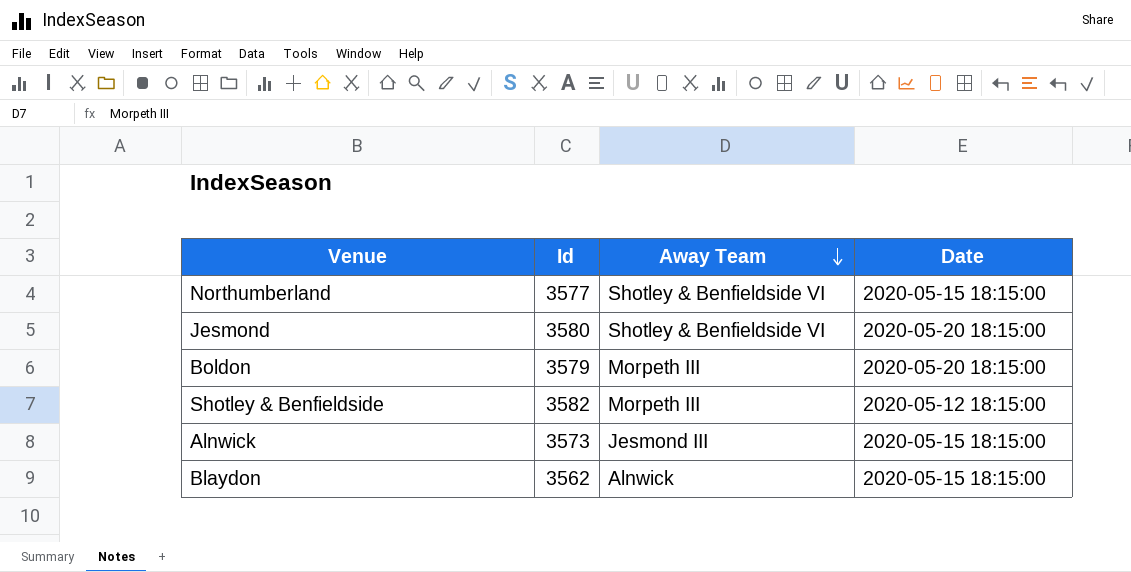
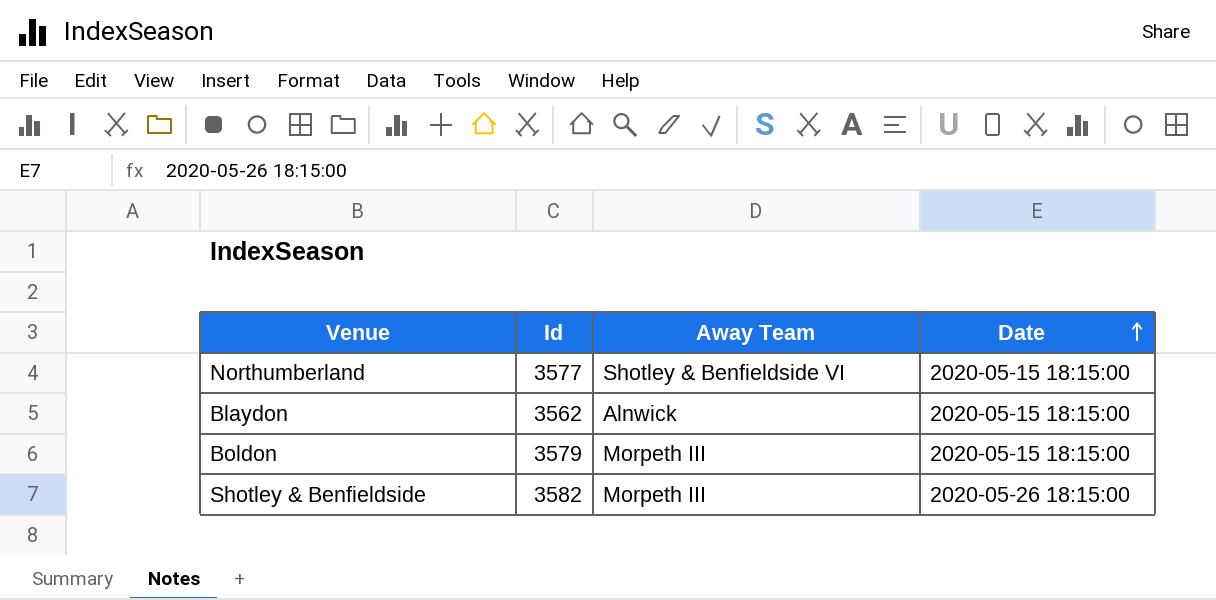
row order: Away Team descending -> Date ascending
row Jesmond: 3580 | Shotley & Benfieldside VI | 2020-05-20 18:15:00 -> none
row Alnwick: 3573 | Jesmond III | 2020-05-15 18:15:00 -> none
Boldon | Date: 2020-05-20 18:15:00 -> 2020-05-15 18:15:00
Shotley & Benfieldside | Date: 2020-05-12 18:15:00 -> 2020-05-26 18:15:00

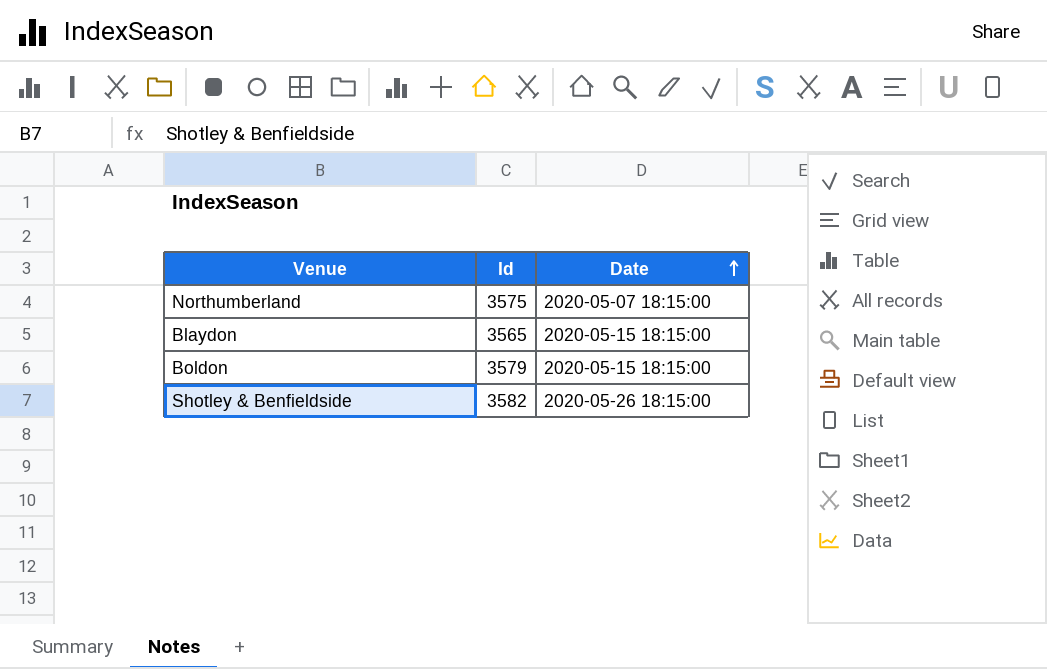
column Away Team | position: 3 -> none
Northumberland | Id: 3577 -> 3575
Northumberland | Date: 2020-05-15 18:15:00 -> 2020-05-07 18:15:00
Blaydon | Id: 3562 -> 3565

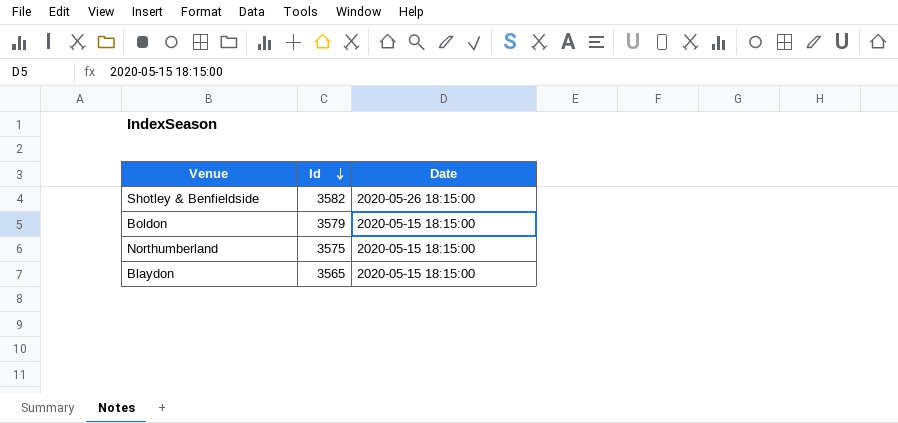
row order: Date ascending -> Id descending
Northumberland | Date: 2020-05-07 18:15:00 -> 2020-05-15 18:15:00

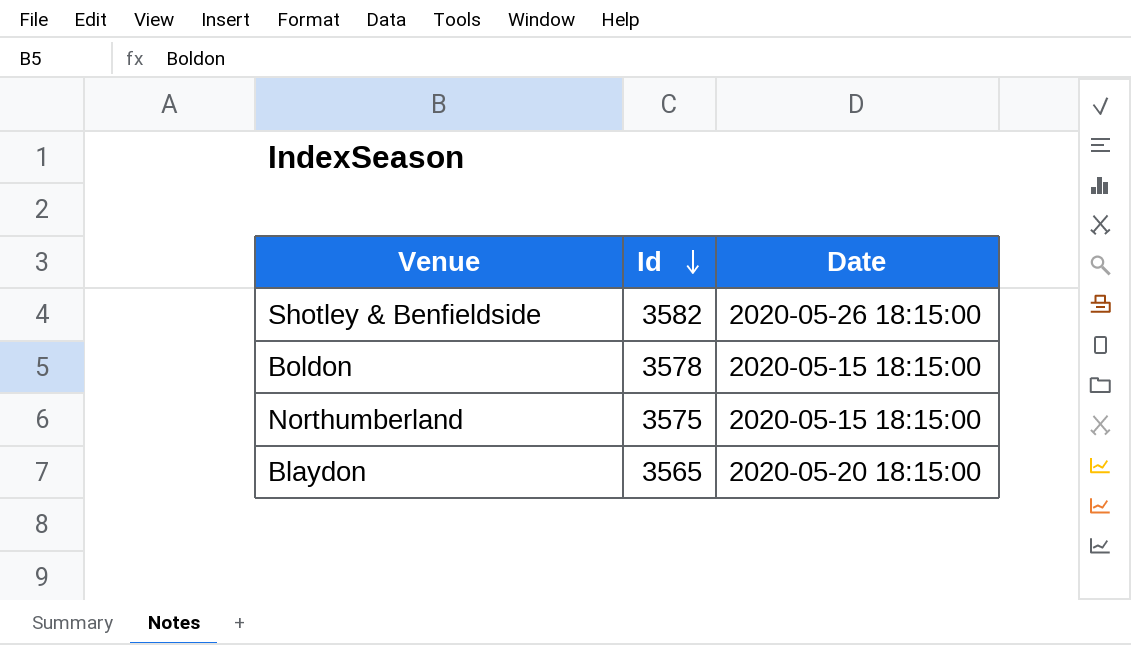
Boldon | Id: 3579 -> 3578
Blaydon | Date: 2020-05-15 18:15:00 -> 2020-05-20 18:15:00

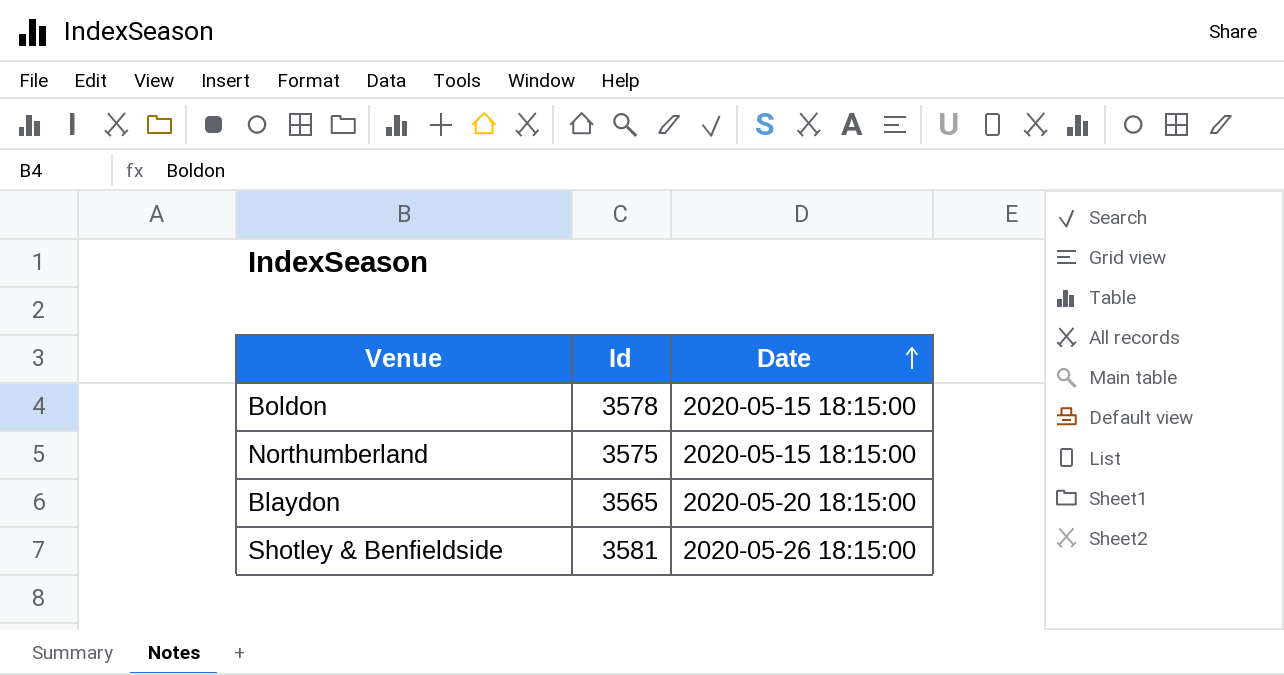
row order: Id descending -> Date ascending
Shotley & Benfieldside | Id: 3582 -> 3581

